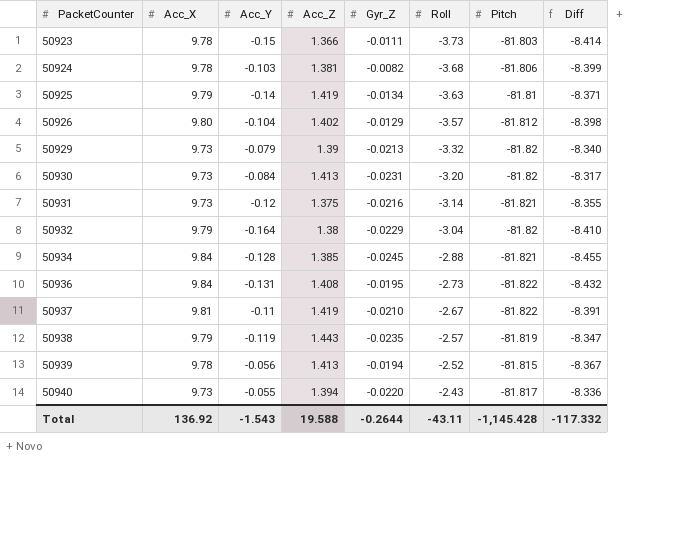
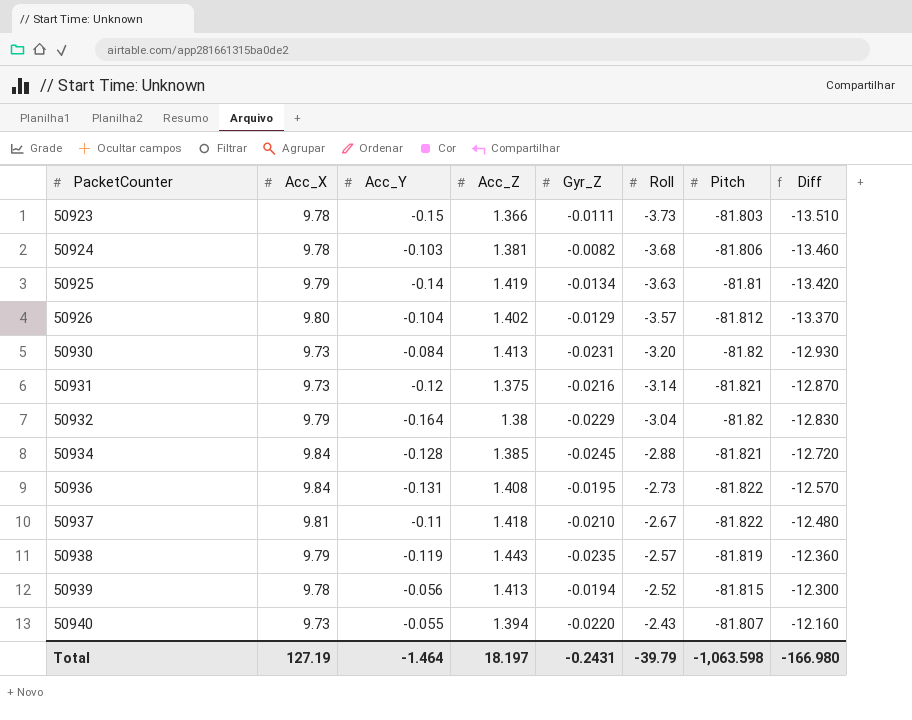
column Diff | formula: [Acc_Z] - [Acc_X] -> [Roll] - [Acc_X]
row 50929: 9.73 | -0.079 | 1.39 | -0.0213 | -3.32 | -81.82 | -8.340 -> none
50937 | Acc_Z: 1.419 -> 1.418
50940 | Pitch: -81.817 -> -81.807
Total | Acc_X: 136.92 -> 127.19
Total | Acc_Y: -1.543 -> -1.464
Total | Acc_Z: 19.588 -> 18.197
Total | Gyr_Z: -0.2644 -> -0.2431
Total | Roll: -43.11 -> -39.79
Total | Pitch: -1,145.428 -> -1,063.598
Total | Diff: -117.332 -> -166.980

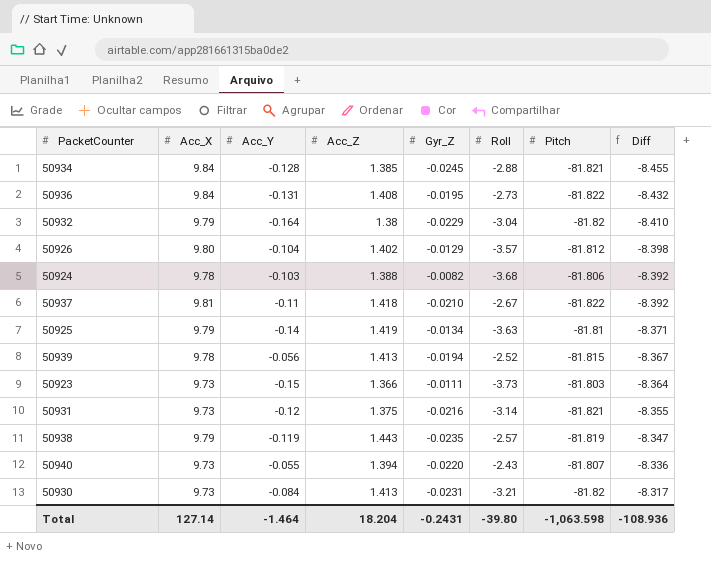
row order: PacketCounter ascending -> Diff ascending
column Diff | formula: [Roll] - [Acc_X] -> [Acc_Z] - [Acc_X]
50924 | Acc_Z: 1.381 -> 1.388
50923 | Acc_X: 9.78 -> 9.73
50930 | Roll: -3.20 -> -3.21
Total | Acc_X: 127.19 -> 127.14
Total | Acc_Z: 18.197 -> 18.204
Total | Roll: -39.79 -> -39.80
Total | Diff: -166.980 -> -108.936

